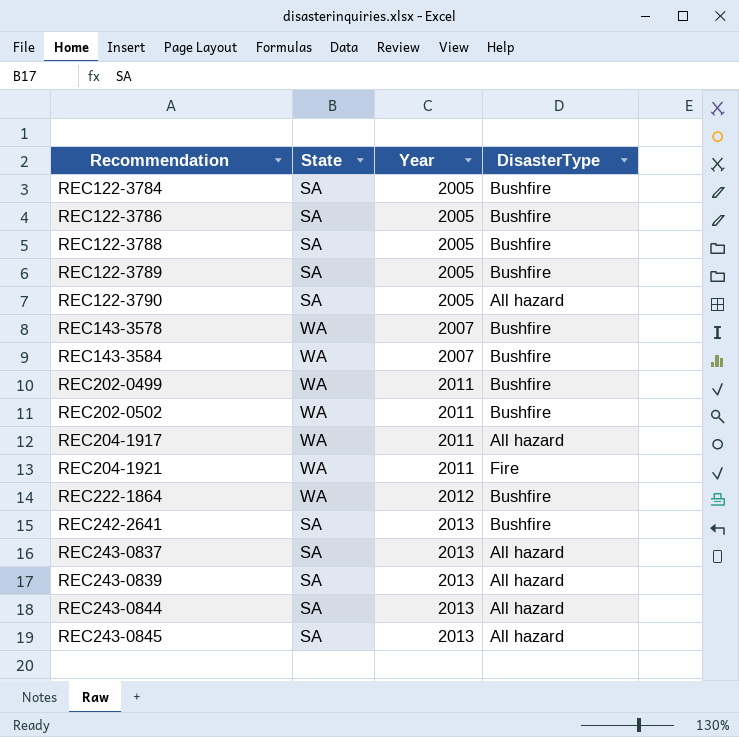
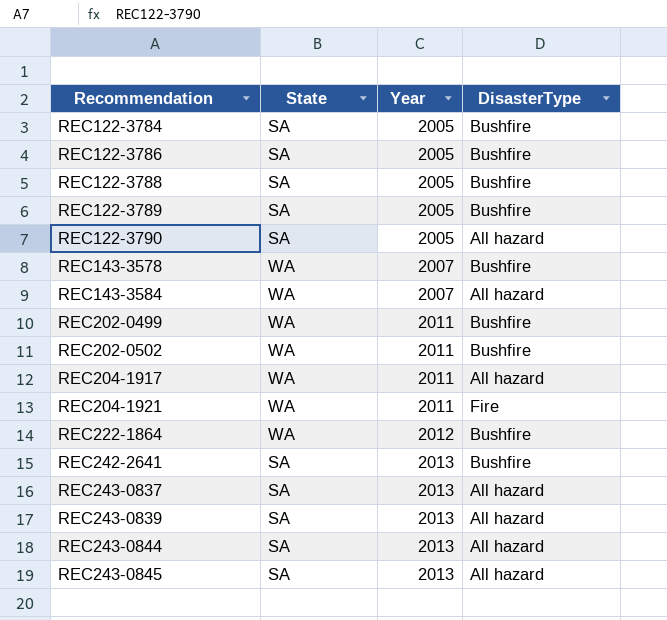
REC143-3584 | DisasterType: Bushfire -> All hazard

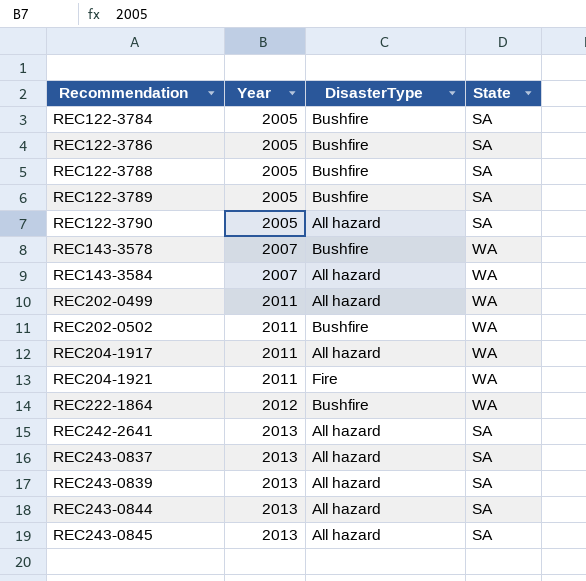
column State | position: 2 -> 4
REC202-0499 | DisasterType: Bushfire -> All hazard
REC242-2641 | DisasterType: Bushfire -> All hazard

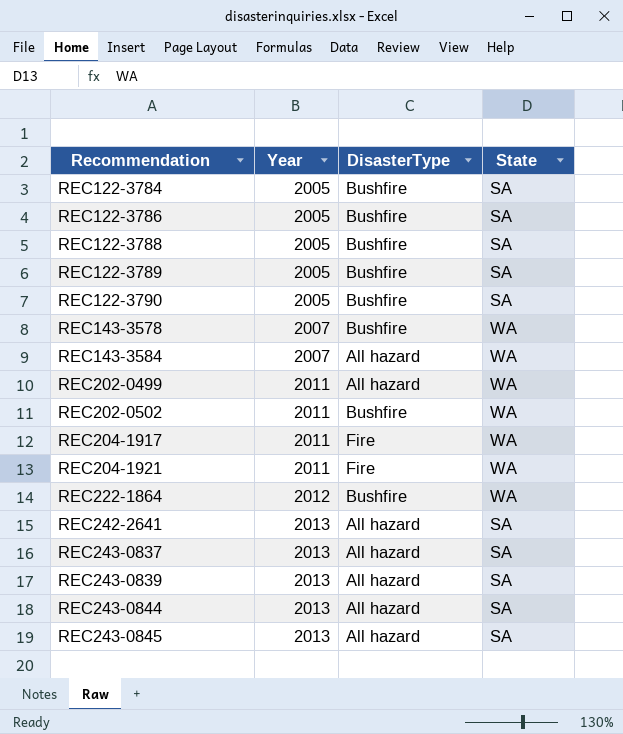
REC122-3790 | DisasterType: All hazard -> Bushfire
REC204-1917 | DisasterType: All hazard -> Fire

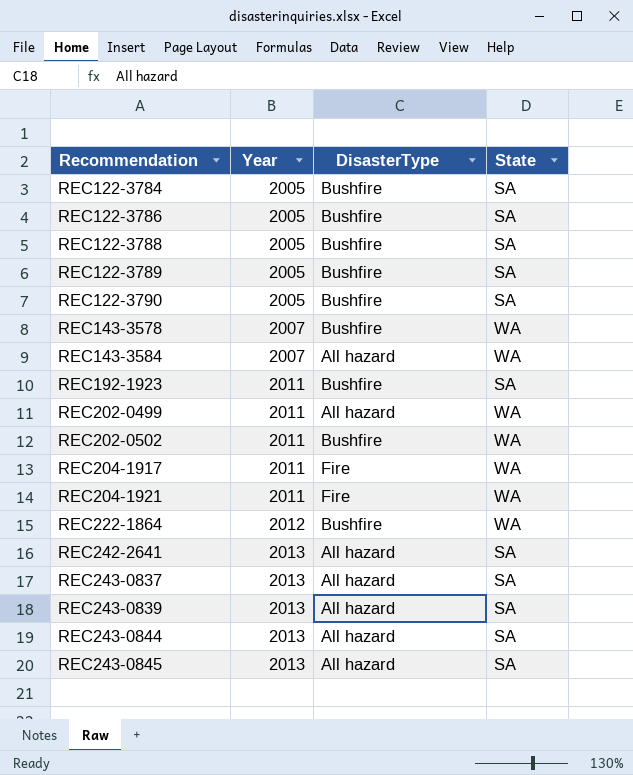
row REC192-1923: none -> 2011 | Bushfire | SA

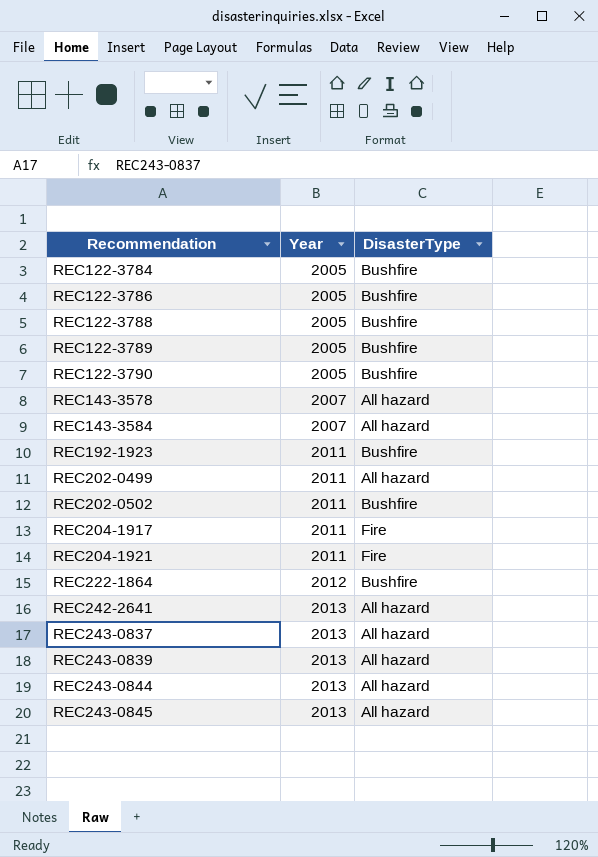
column State | position: 4 -> none
REC143-3578 | DisasterType: Bushfire -> All hazard

